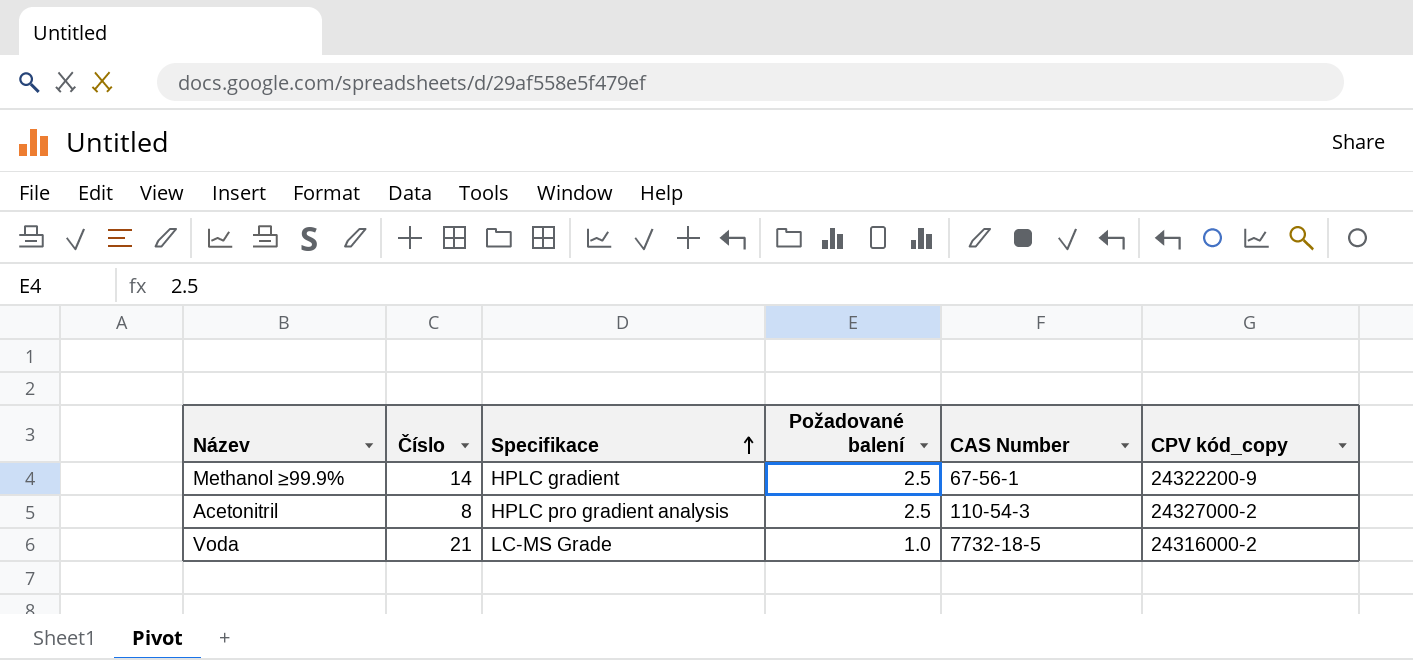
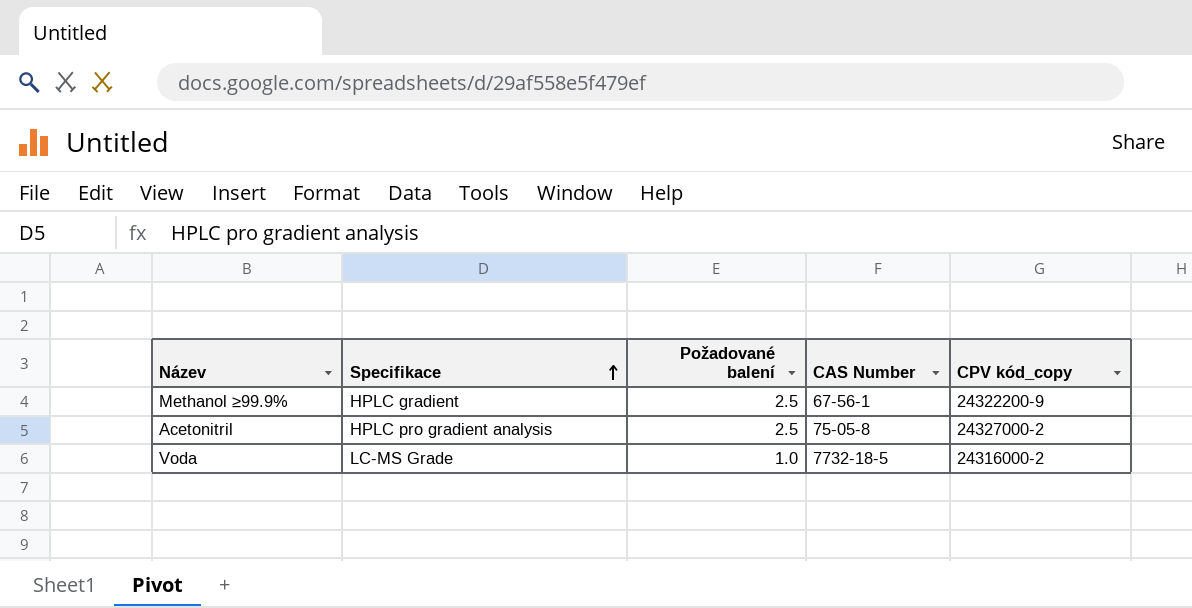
column Číslo | position: 2 -> none
Acetonitril | CAS Number: 110-54-3 -> 75-05-8

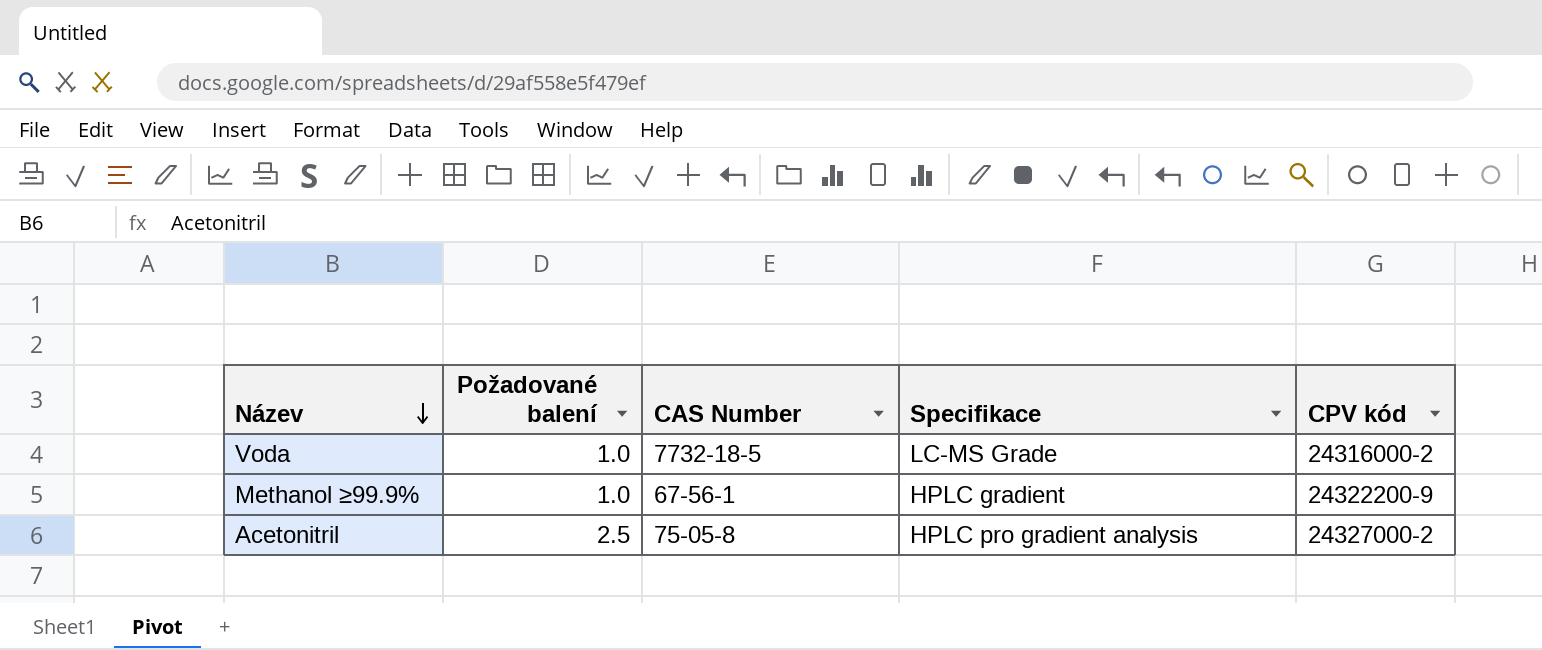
row order: Specifikace ascending -> Název descending
column Specifikace | position: 2 -> 4
column name: CPV kód_copy -> CPV kód
Methanol ≥99.9% | Požadované balení: 2.5 -> 1.0

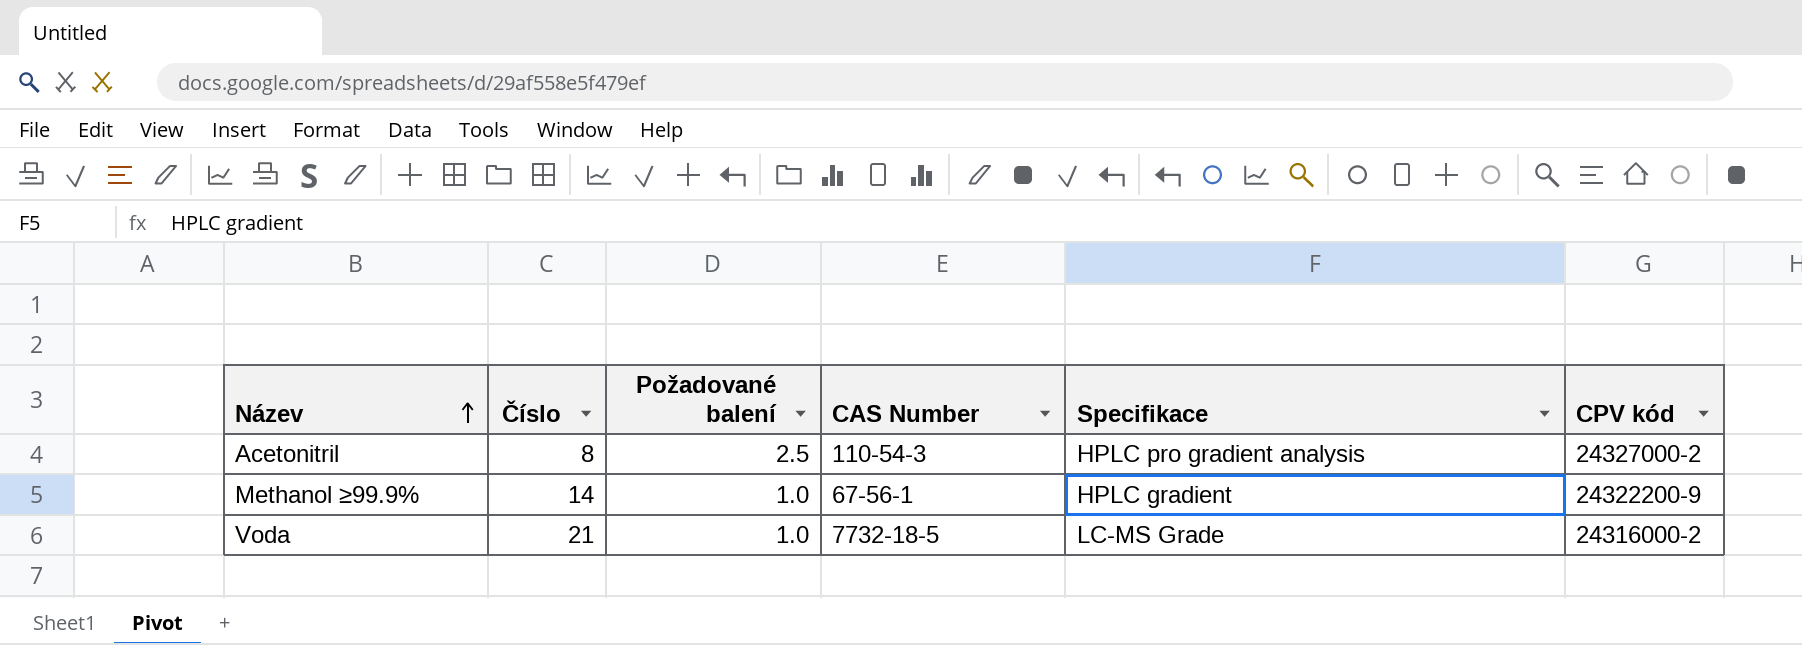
row order: Název descending -> Název ascending
column Číslo | position: none -> 2
Acetonitril | CAS Number: 75-05-8 -> 110-54-3

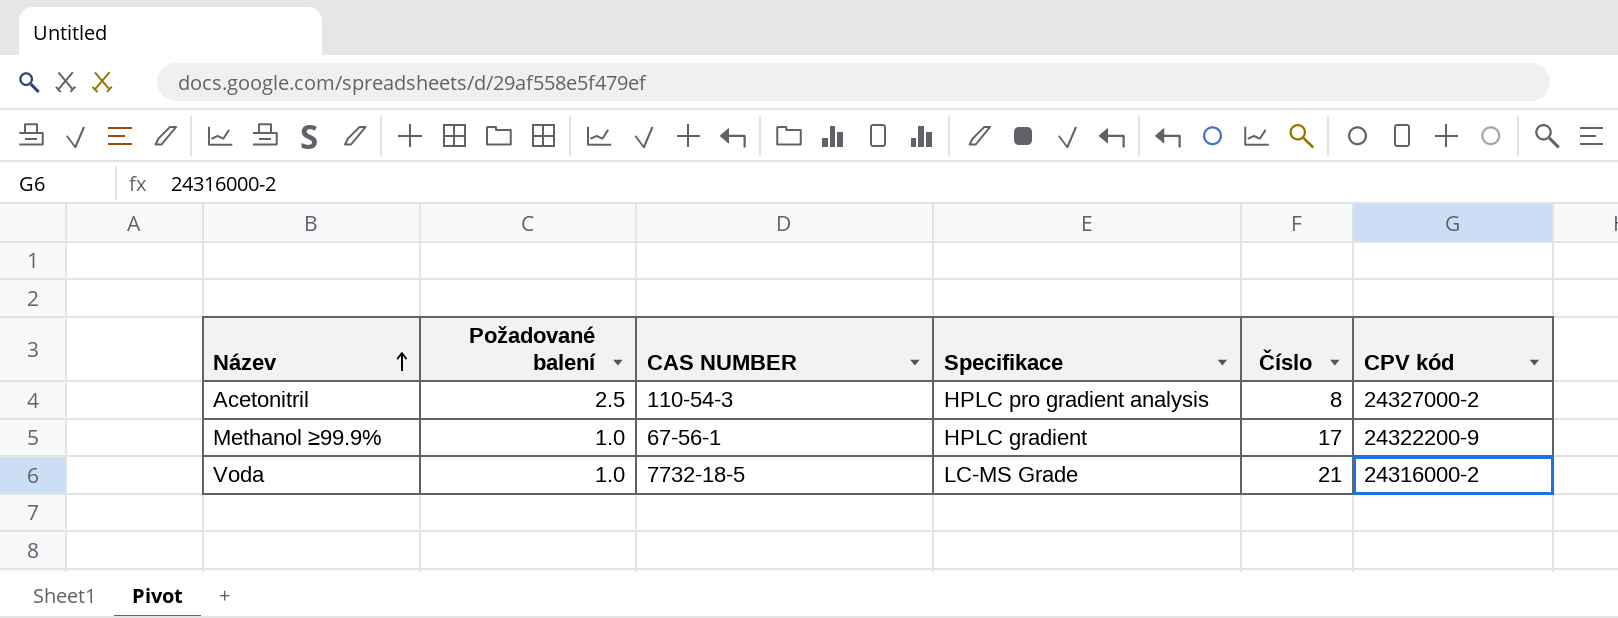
column name: CAS Number -> CAS NUMBER
column Číslo | position: 2 -> 5
Methanol ≥99.9% | Číslo: 14 -> 17

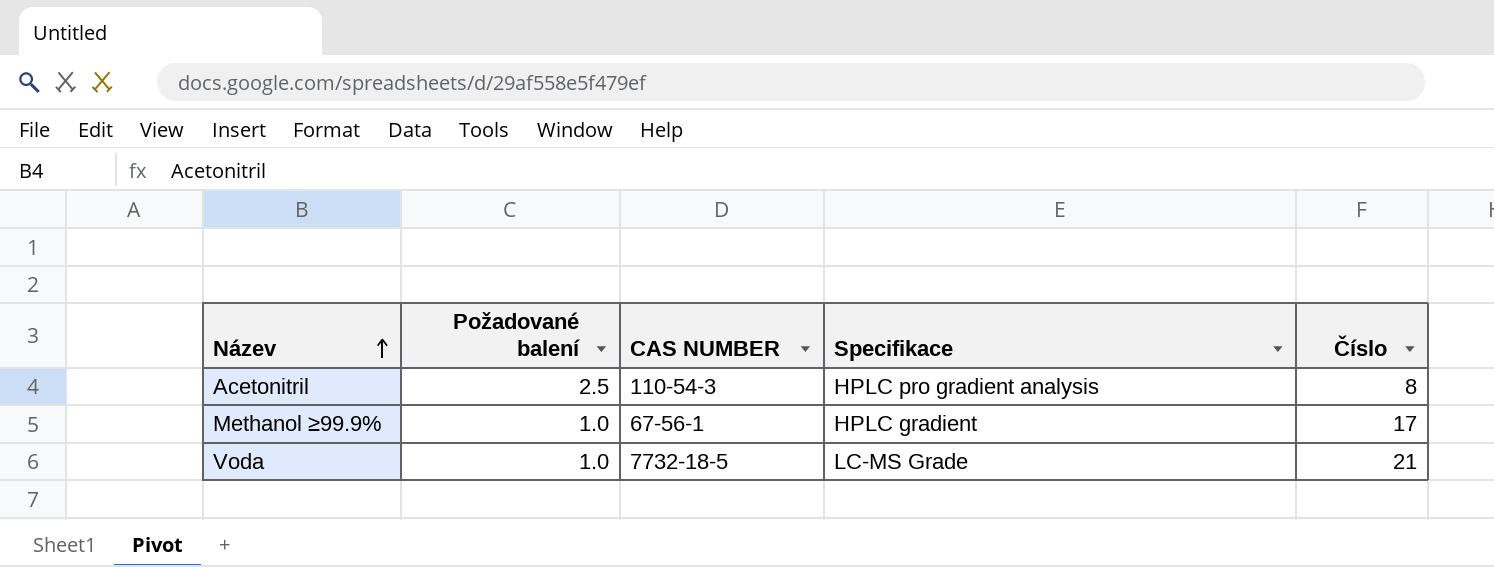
column CPV kód | position: 6 -> none

